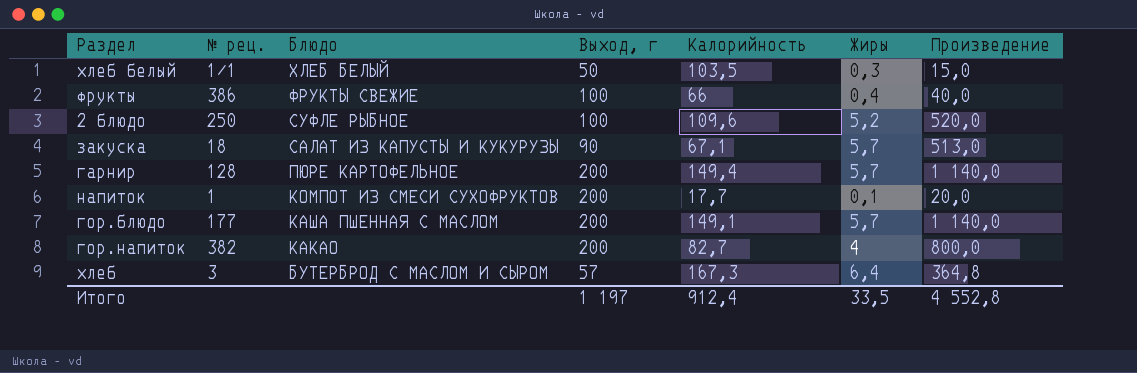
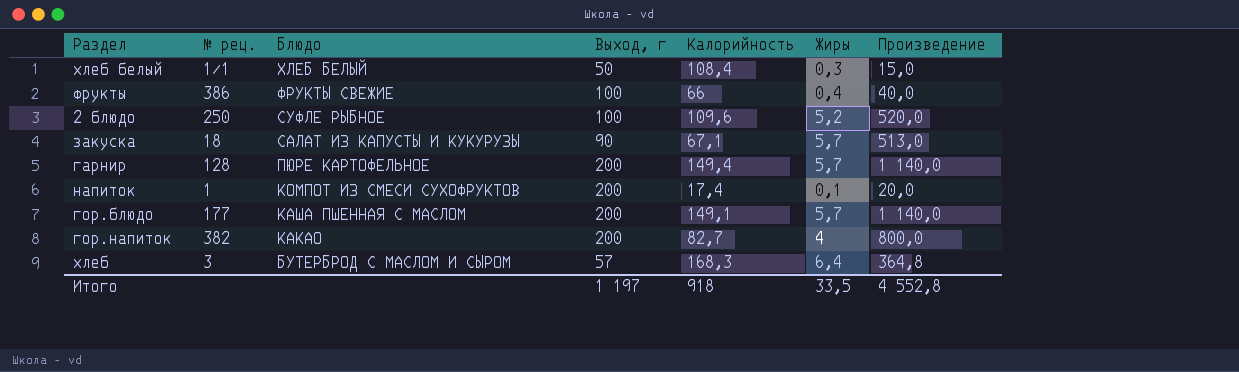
хлеб белый | Калорийность: 103,5 -> 108,4
напиток | Калорийность: 17,7 -> 17,4
хлеб | Калорийность: 167,3 -> 168,3
Итого | Калорийность: 912,4 -> 918

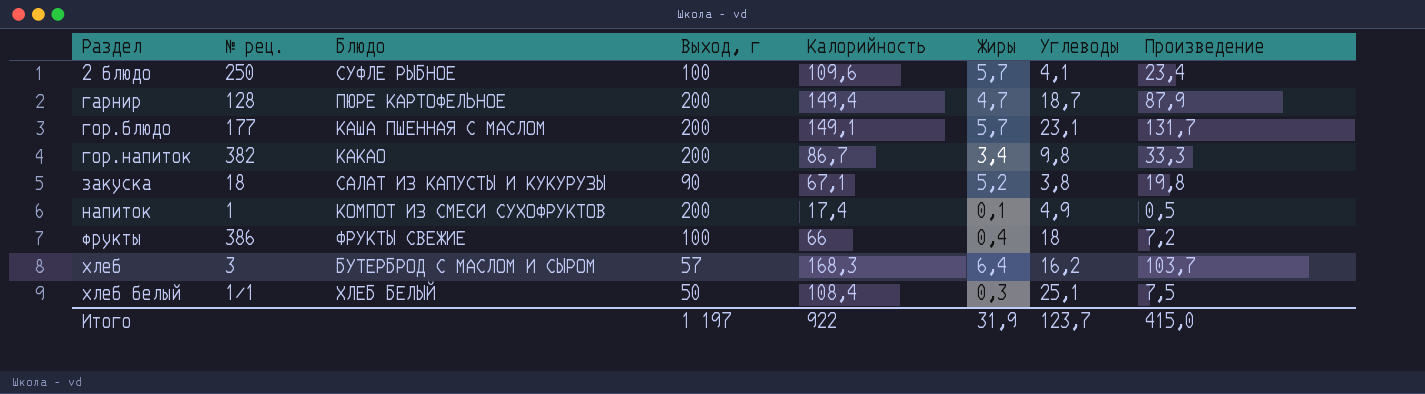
row order: Блюдо descending -> Раздел ascending
column Углеводы | position: none -> 7
column Произведение | formula: [Выход, г] * [Жиры] -> [Жиры] * [Углеводы]
2 блюдо | Жиры: 5,2 -> 5,7
гарнир | Жиры: 5,7 -> 4,7
гор.напиток | Калорийность: 82,7 -> 86,7
гор.напиток | Жиры: 4 -> 3,4
закуска | Жиры: 5,7 -> 5,2
Итого | Калорийность: 918 -> 922
Итого | Жиры: 33,5 -> 31,9
Итого | Произведение: 4 552,8 -> 415,0

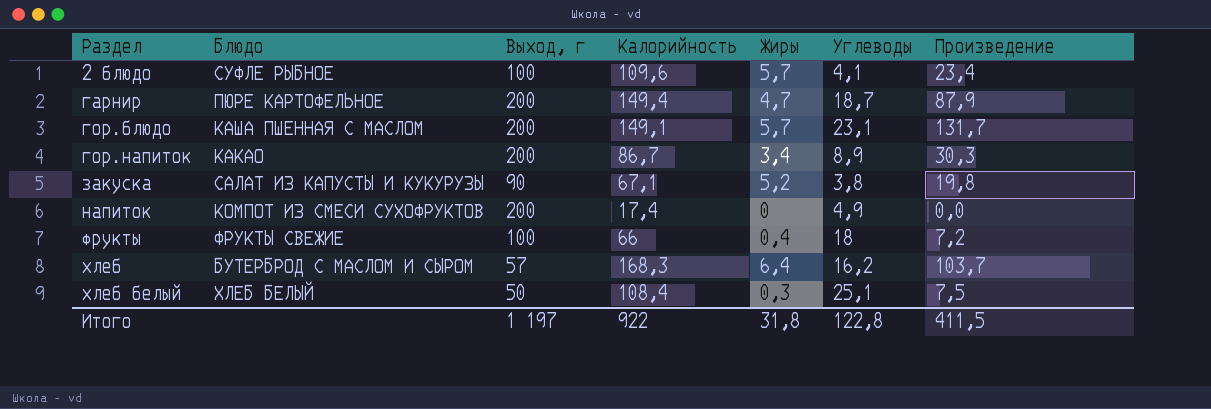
column № рец. | position: 2 -> none
гор.напиток | Углеводы: 9,8 -> 8,9
гор.напиток | Произведение: 33,3 -> 30,3
напиток | Жиры: 0,1 -> 0
напиток | Произведение: 0,5 -> 0,0
Итого | Жиры: 31,9 -> 31,8
Итого | Углеводы: 123,7 -> 122,8
Итого | Произведение: 415,0 -> 411,5

